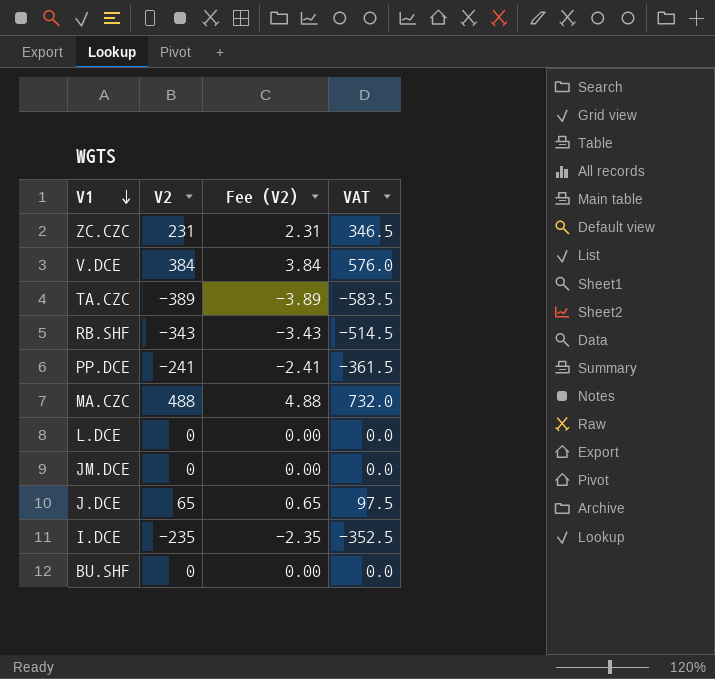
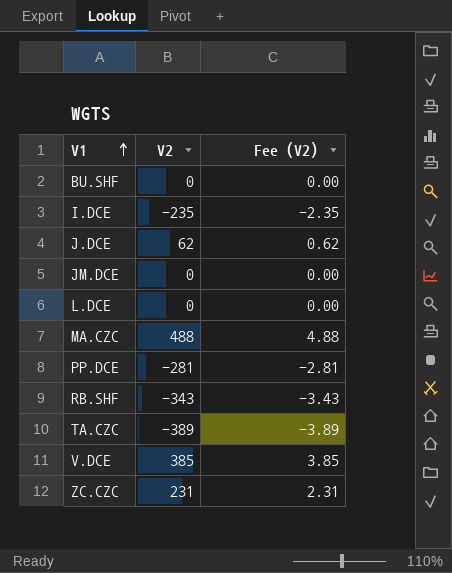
row order: V1 descending -> V1 ascending
column VAT | formula: [V2] * 1.5 -> none
J.DCE | V2: 65 -> 62
J.DCE | Fee (V2): 0.65 -> 0.62
PP.DCE | V2: -241 -> -281
PP.DCE | Fee (V2): -2.41 -> -2.81
V.DCE | V2: 384 -> 385
V.DCE | Fee (V2): 3.84 -> 3.85

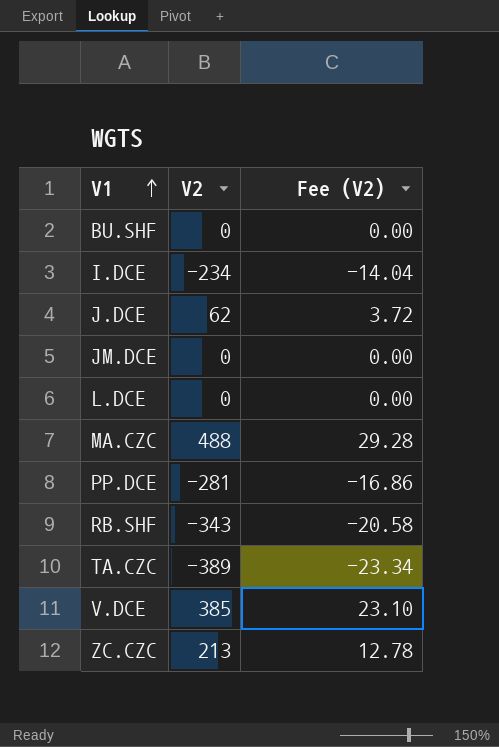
column Fee (V2) | formula: [V2] * 0.01 -> [V2] * 0.06
I.DCE | V2: -235 -> -234
ZC.CZC | V2: 231 -> 213

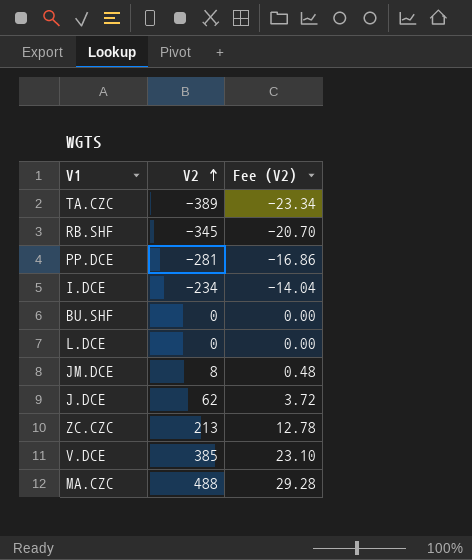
row order: V1 ascending -> V2 ascending
RB.SHF | V2: -343 -> -345
RB.SHF | Fee (V2): -20.58 -> -20.70
JM.DCE | V2: 0 -> 8
JM.DCE | Fee (V2): 0.00 -> 0.48

